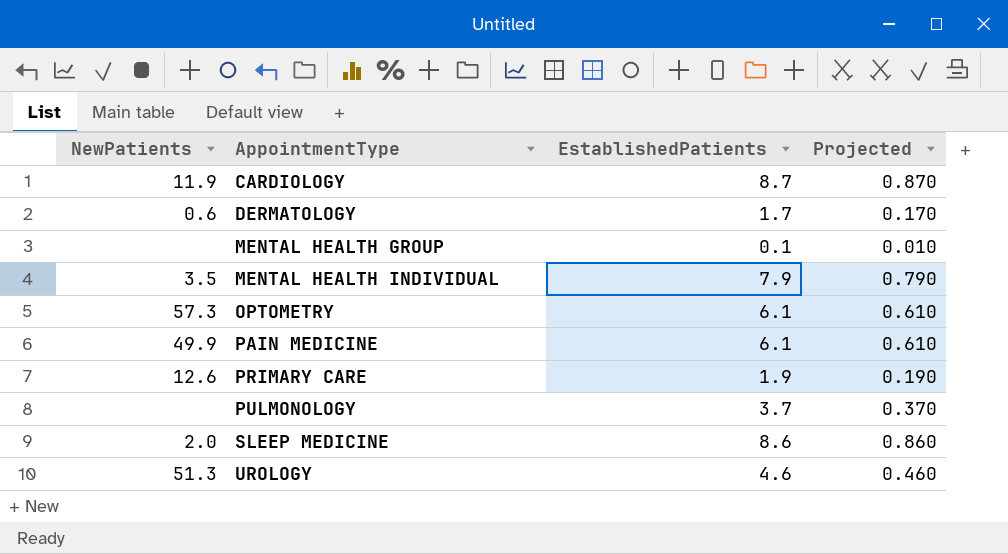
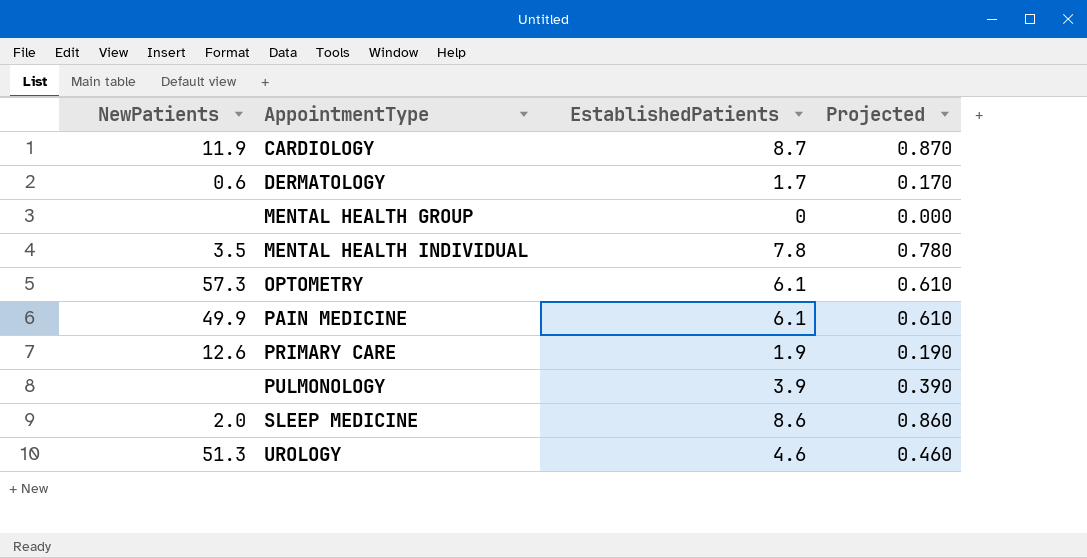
MENTAL HEALTH GROUP | EstablishedPatients: 0.1 -> 0
MENTAL HEALTH GROUP | Projected: 0.010 -> 0.000
MENTAL HEALTH INDIVIDUAL | EstablishedPatients: 7.9 -> 7.8
MENTAL HEALTH INDIVIDUAL | Projected: 0.790 -> 0.780
PULMONOLOGY | EstablishedPatients: 3.7 -> 3.9
PULMONOLOGY | Projected: 0.370 -> 0.390

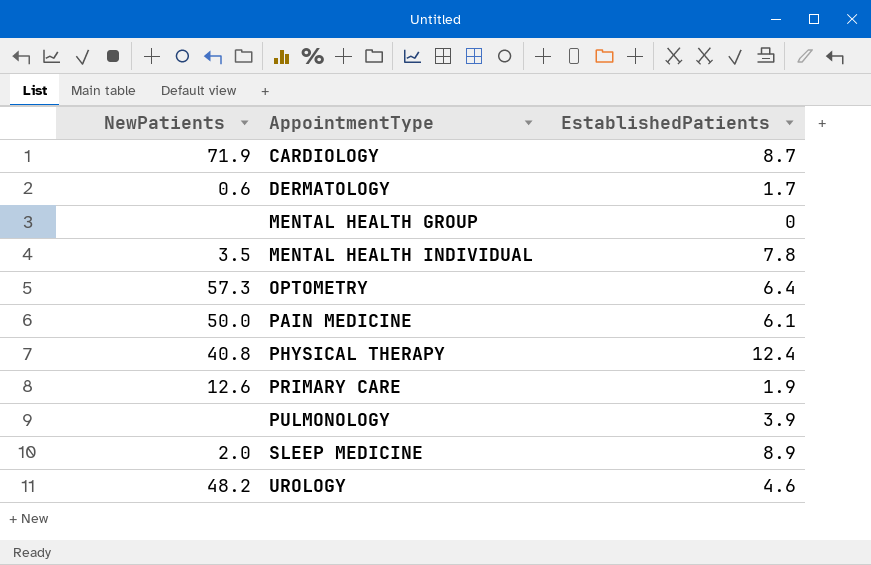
column Projected | formula: [EstablishedPatients] * 0.1 -> none
CARDIOLOGY | NewPatients: 11.9 -> 71.9
OPTOMETRY | EstablishedPatients: 6.1 -> 6.4
PAIN MEDICINE | NewPatients: 49.9 -> 50.0
row PHYSICAL THERAPY: none -> 40.8 | 12.4
SLEEP MEDICINE | EstablishedPatients: 8.6 -> 8.9
UROLOGY | NewPatients: 51.3 -> 48.2

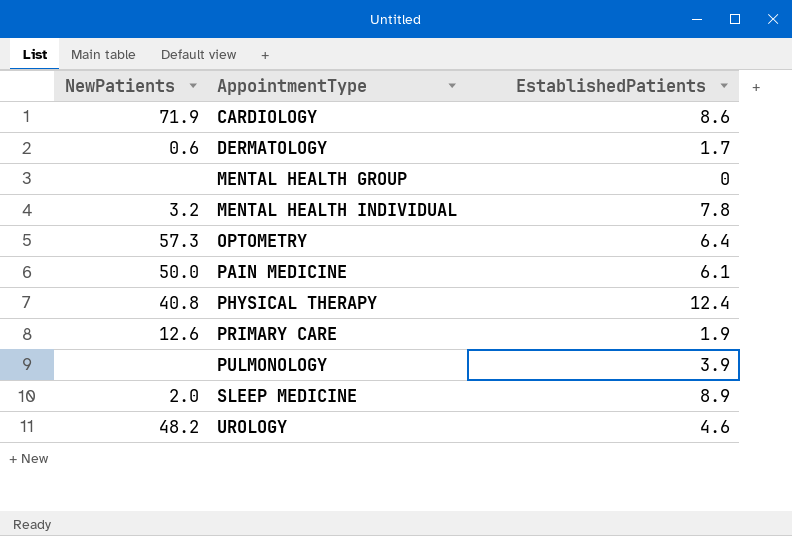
CARDIOLOGY | EstablishedPatients: 8.7 -> 8.6
MENTAL HEALTH INDIVIDUAL | NewPatients: 3.5 -> 3.2

